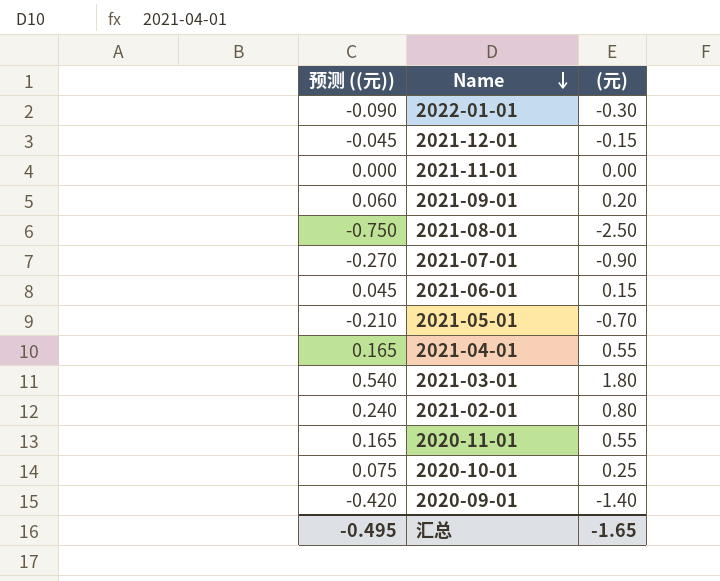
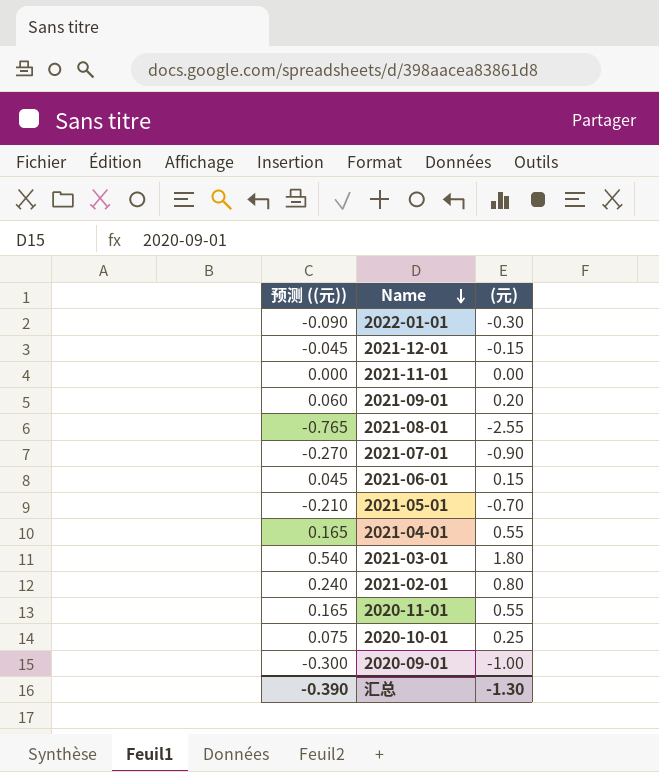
2021-08-01 | 预测 ((元)): -0.750 -> -0.765
2021-08-01 | (元): -2.50 -> -2.55
2020-09-01 | 预测 ((元)): -0.420 -> -0.300
2020-09-01 | (元): -1.40 -> -1.00
汇总 | 预测 ((元)): -0.495 -> -0.390
汇总 | (元): -1.65 -> -1.30

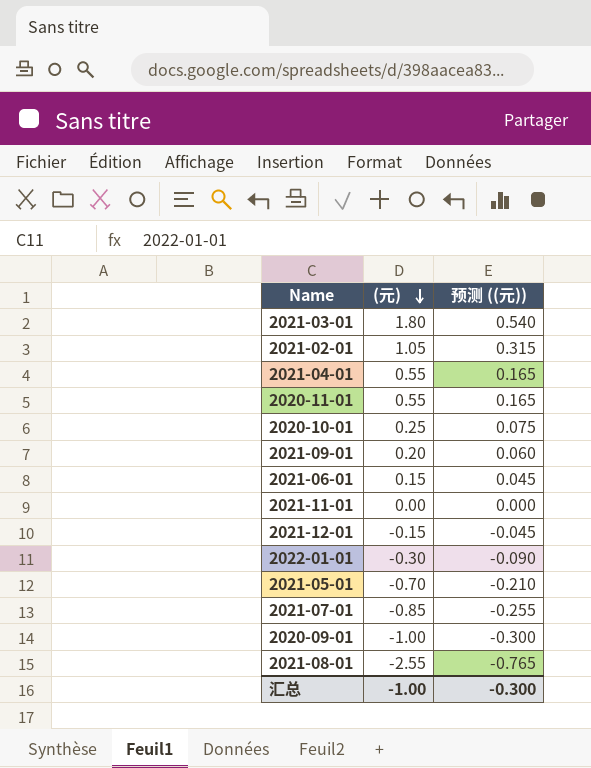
row order: Name descending -> (元) descending
column 预测 ((元)) | position: 1 -> 3
2021-02-01 | (元): 0.80 -> 1.05
2021-02-01 | 预测 ((元)): 0.240 -> 0.315
2021-07-01 | (元): -0.90 -> -0.85
2021-07-01 | 预测 ((元)): -0.270 -> -0.255
汇总 | (元): -1.30 -> -1.00
汇总 | 预测 ((元)): -0.390 -> -0.300

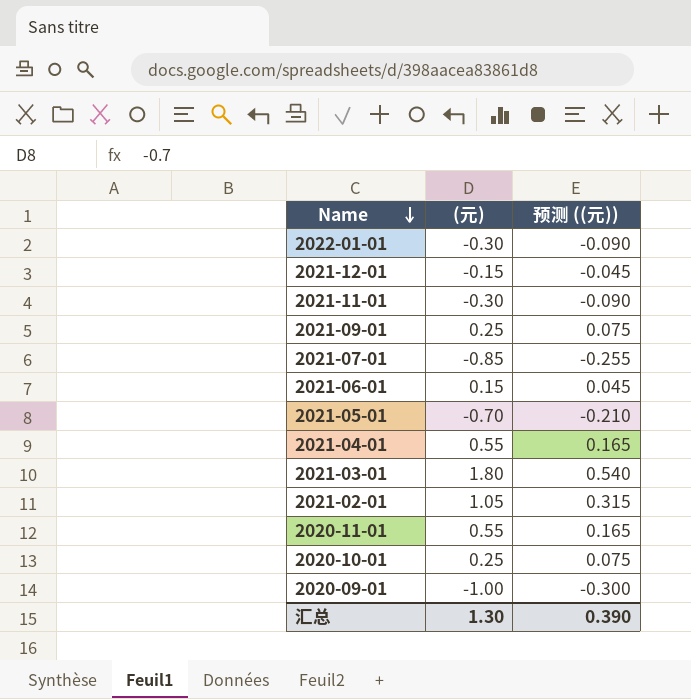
row order: (元) descending -> Name descending
row 2021-08-01: -2.55 | -0.765 -> none
2021-11-01 | (元): 0.00 -> -0.30
2021-11-01 | 预测 ((元)): 0.000 -> -0.090
2021-09-01 | (元): 0.20 -> 0.25
2021-09-01 | 预测 ((元)): 0.060 -> 0.075
汇总 | (元): -1.00 -> 1.30
汇总 | 预测 ((元)): -0.300 -> 0.390

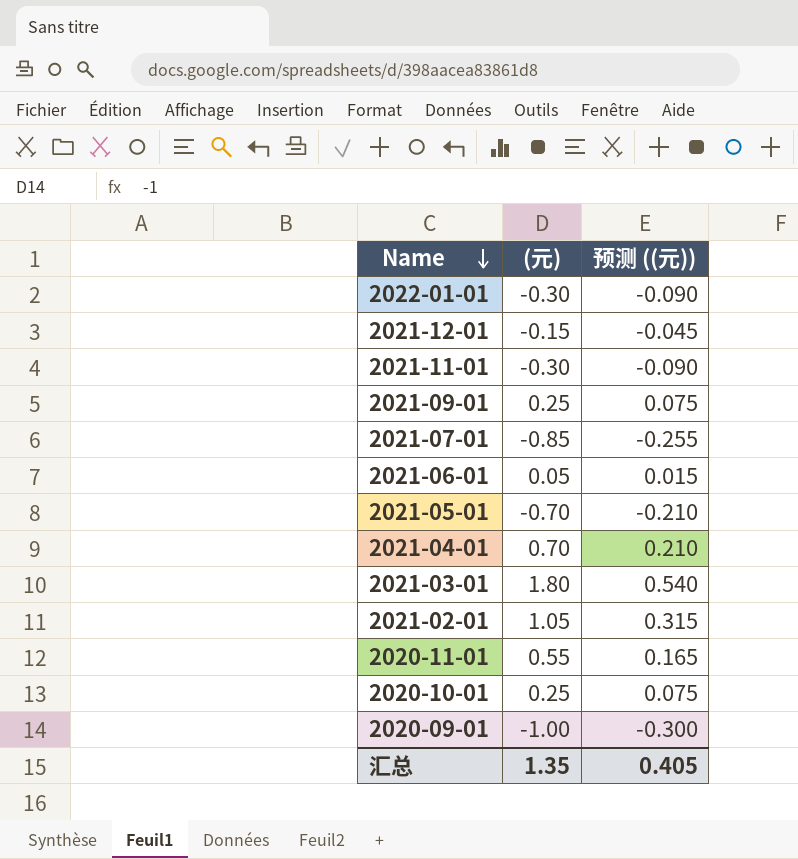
2021-06-01 | (元): 0.15 -> 0.05
2021-06-01 | 预测 ((元)): 0.045 -> 0.015
2021-04-01 | (元): 0.55 -> 0.70
2021-04-01 | 预测 ((元)): 0.165 -> 0.210
汇总 | (元): 1.30 -> 1.35
汇总 | 预测 ((元)): 0.390 -> 0.405

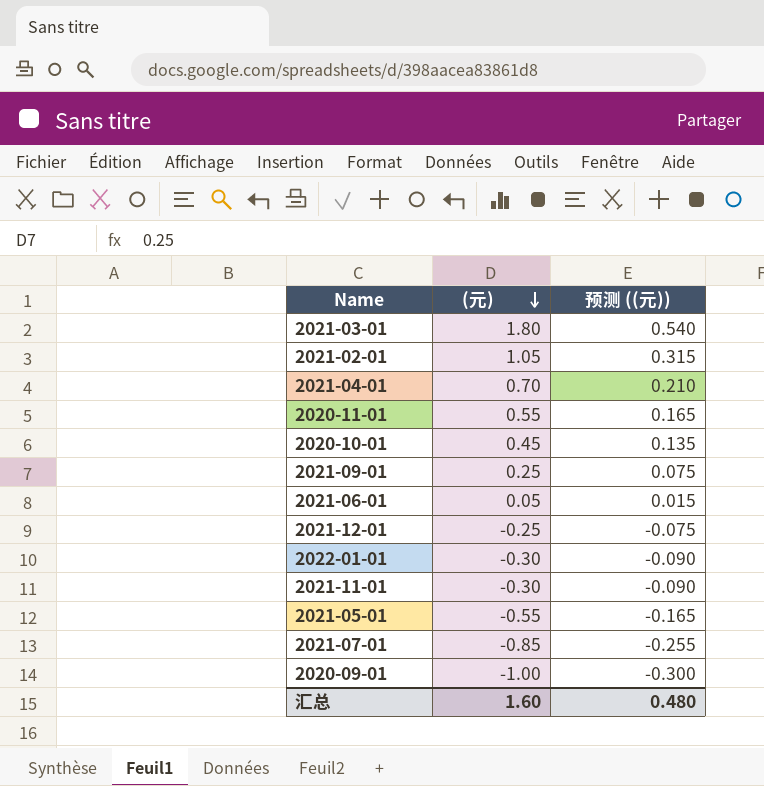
row order: Name descending -> (元) descending
2020-10-01 | (元): 0.25 -> 0.45
2020-10-01 | 预测 ((元)): 0.075 -> 0.135
2021-12-01 | (元): -0.15 -> -0.25
2021-12-01 | 预测 ((元)): -0.045 -> -0.075
2021-05-01 | (元): -0.70 -> -0.55
2021-05-01 | 预测 ((元)): -0.210 -> -0.165
汇总 | (元): 1.35 -> 1.60
汇总 | 预测 ((元)): 0.405 -> 0.480

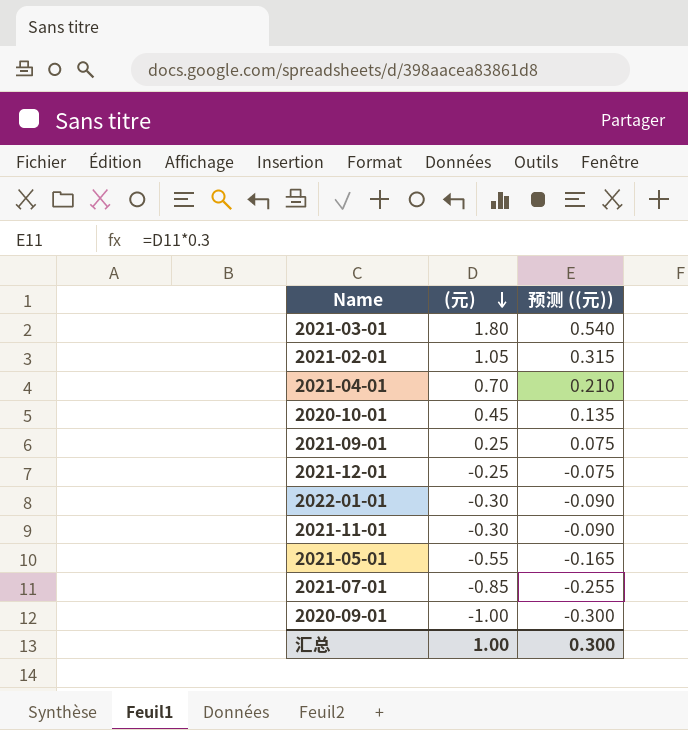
row 2020-11-01: 0.55 | 0.165 -> none
row 2021-06-01: 0.05 | 0.015 -> none
汇总 | (元): 1.60 -> 1.00
汇总 | 预测 ((元)): 0.480 -> 0.300

